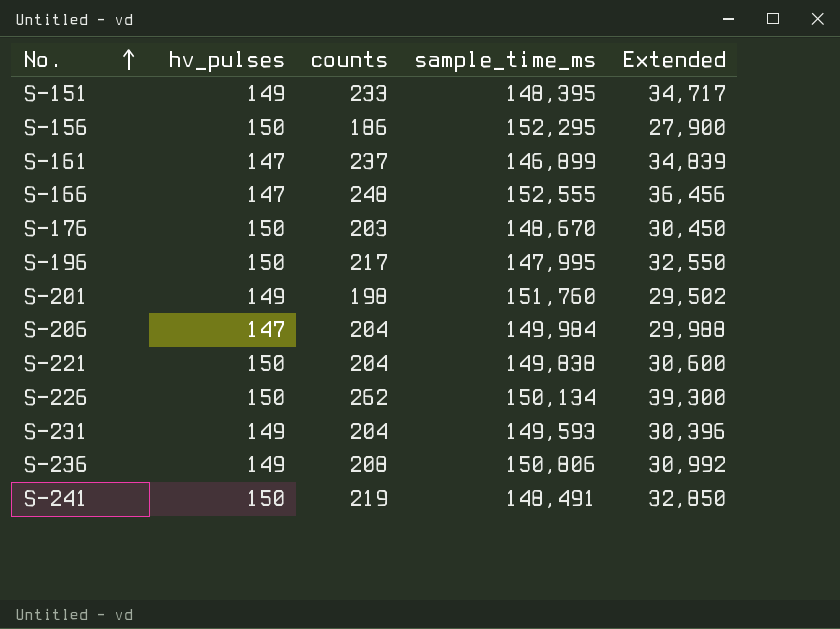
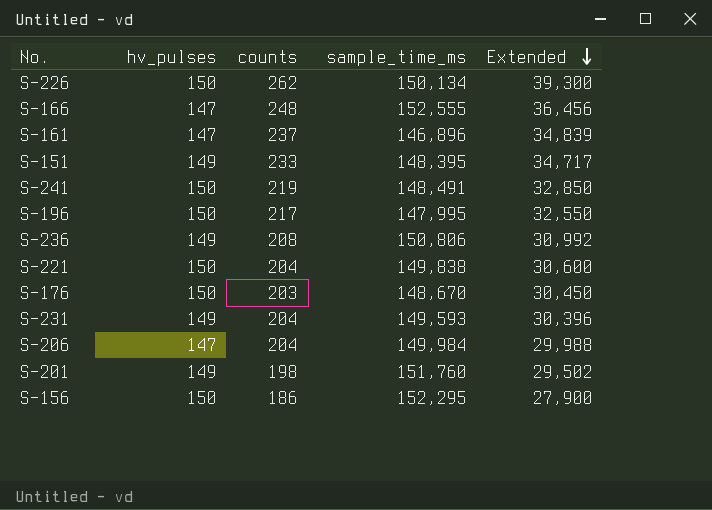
row order: No. ascending -> Extended descending
S-161 | sample_time_ms: 146,899 -> 146,896

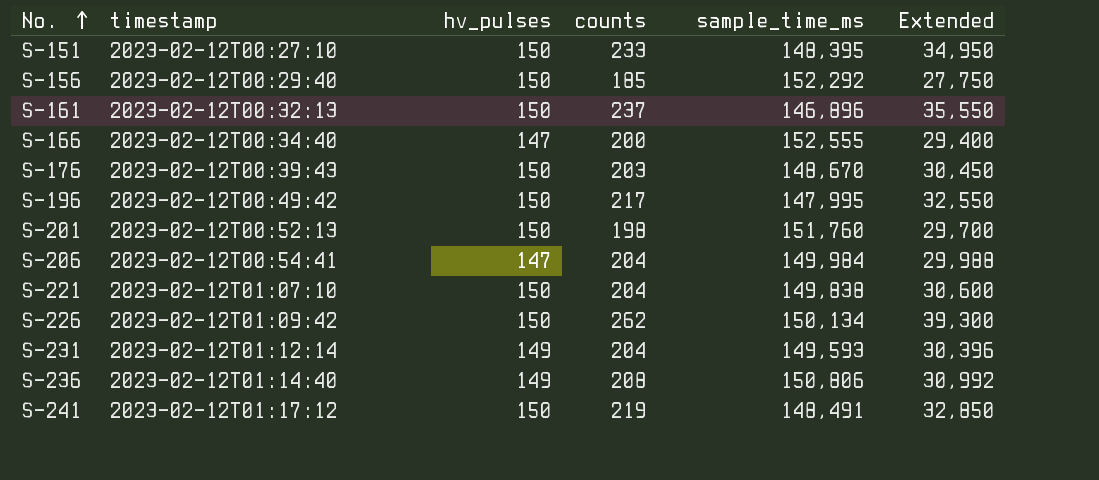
row order: Extended descending -> No. ascending
column timestamp | position: none -> 2
S-151 | hv_pulses: 149 -> 150
S-151 | Extended: 34,717 -> 34,950
S-156 | counts: 186 -> 185
S-156 | sample_time_ms: 152,295 -> 152,292
S-156 | Extended: 27,900 -> 27,750
S-161 | hv_pulses: 147 -> 150
S-161 | Extended: 34,839 -> 35,550
S-166 | counts: 248 -> 200
S-166 | Extended: 36,456 -> 29,400
S-201 | hv_pulses: 149 -> 150
S-201 | Extended: 29,502 -> 29,700

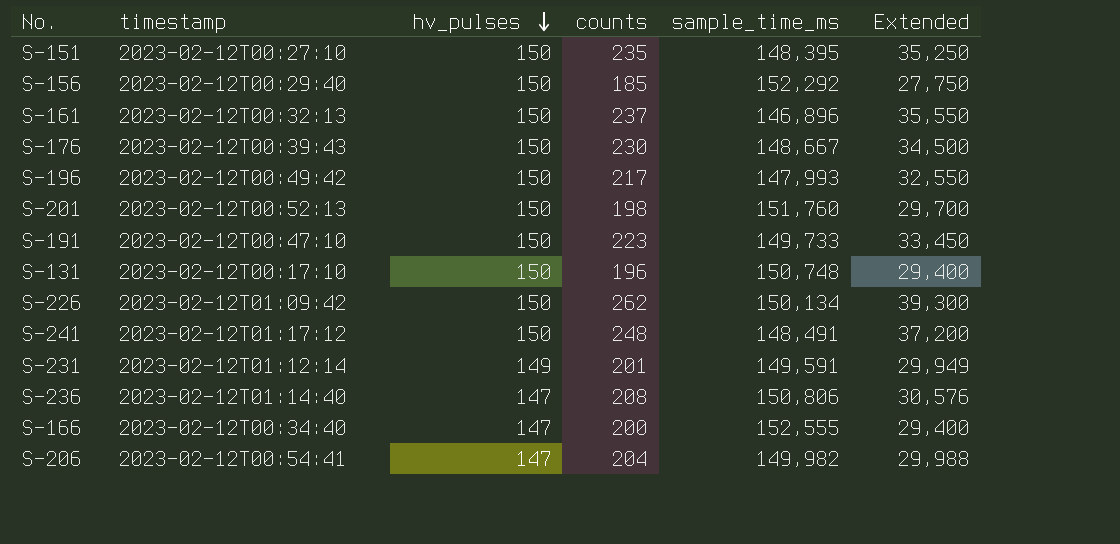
row order: No. ascending -> hv_pulses descending
row S-221: 2023-02-12T01:07:10 | 150 | 204 | 149,838 | 30,600 -> none
S-151 | counts: 233 -> 235
S-151 | Extended: 34,950 -> 35,250
S-176 | counts: 203 -> 230
S-176 | sample_time_ms: 148,670 -> 148,667
S-176 | Extended: 30,450 -> 34,500
S-196 | sample_time_ms: 147,995 -> 147,993
row S-191: none -> 2023-02-12T00:47:10 | 150 | 223 | 149,733 | 33,450
row S-131: none -> 2023-02-12T00:17:10 | 150 | 196 | 150,748 | 29,400
S-241 | counts: 219 -> 248
S-241 | Extended: 32,850 -> 37,200
S-231 | counts: 204 -> 201
S-231 | sample_time_ms: 149,593 -> 149,591
S-231 | Extended: 30,396 -> 29,949
S-236 | hv_pulses: 149 -> 147
S-236 | Extended: 30,992 -> 30,576
S-206 | sample_time_ms: 149,984 -> 149,982

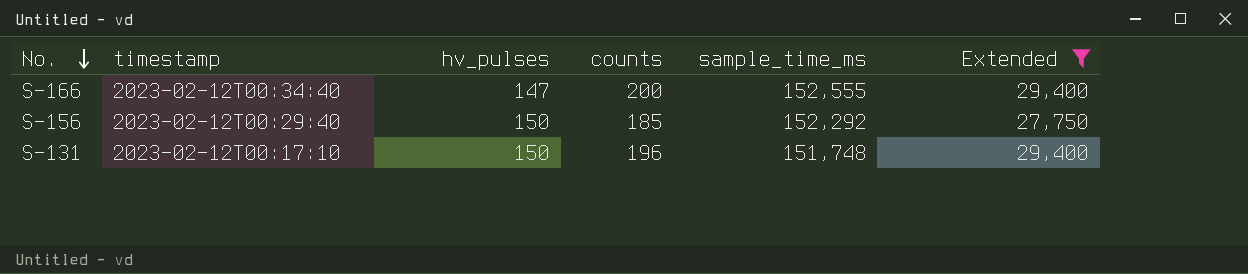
filter: none -> Extended <= 29,400
row order: hv_pulses descending -> No. descending
S-131 | sample_time_ms: 150,748 -> 151,748

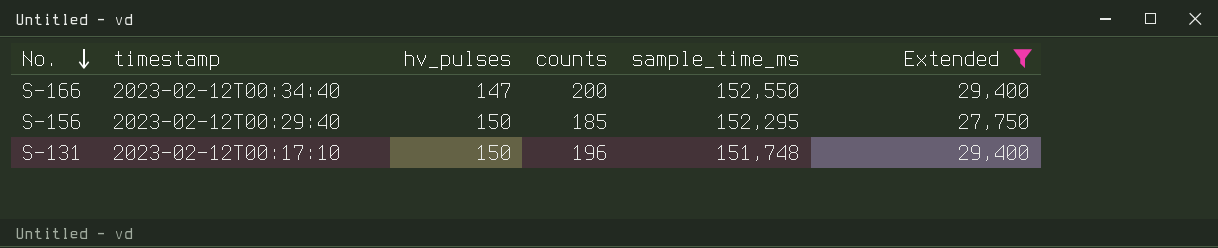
S-166 | sample_time_ms: 152,555 -> 152,550
S-156 | sample_time_ms: 152,292 -> 152,295

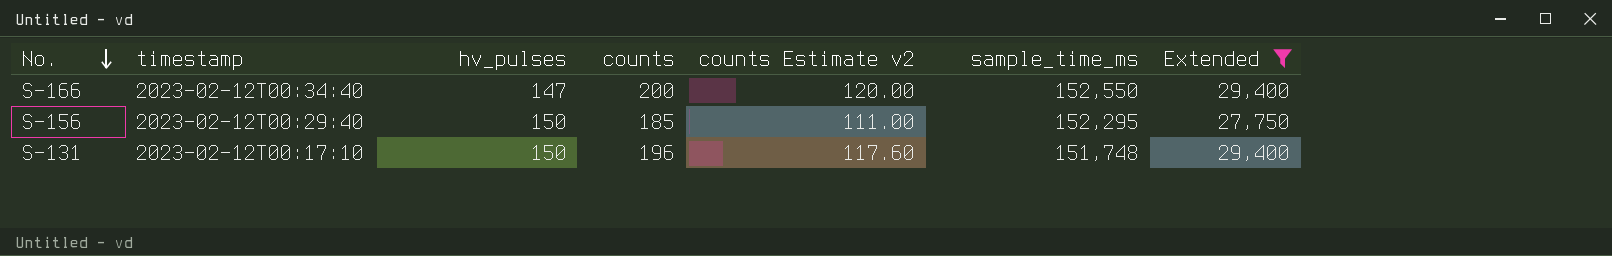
column counts Estimate v2 | formula: none -> [counts] * 0.6

